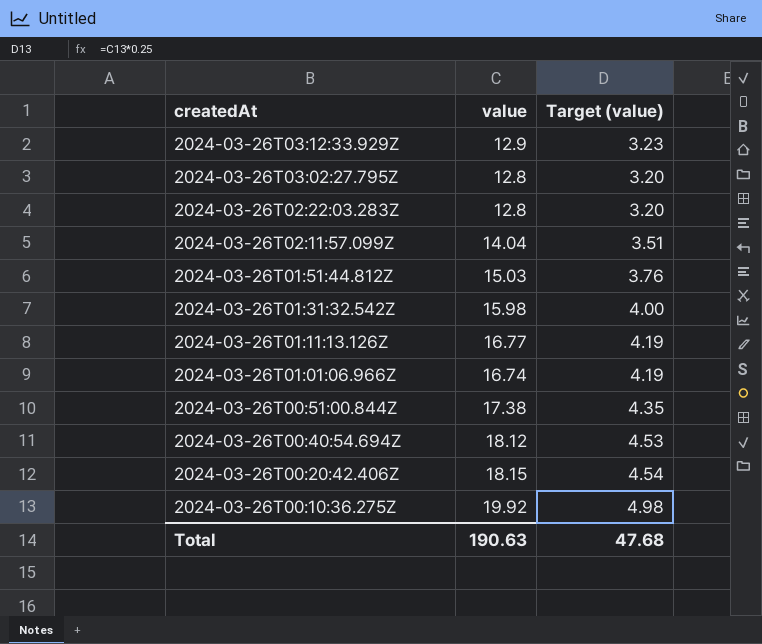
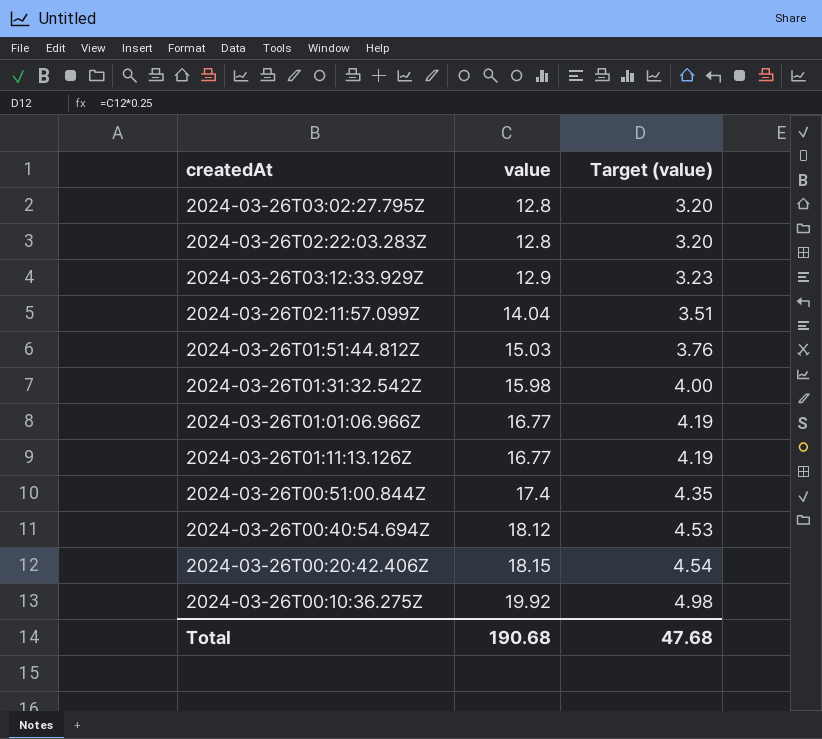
row order: createdAt descending -> value ascending
2024-03-26T01:01:06.966Z | value: 16.74 -> 16.77
2024-03-26T00:51:00.844Z | value: 17.38 -> 17.4
Total | value: 190.63 -> 190.68

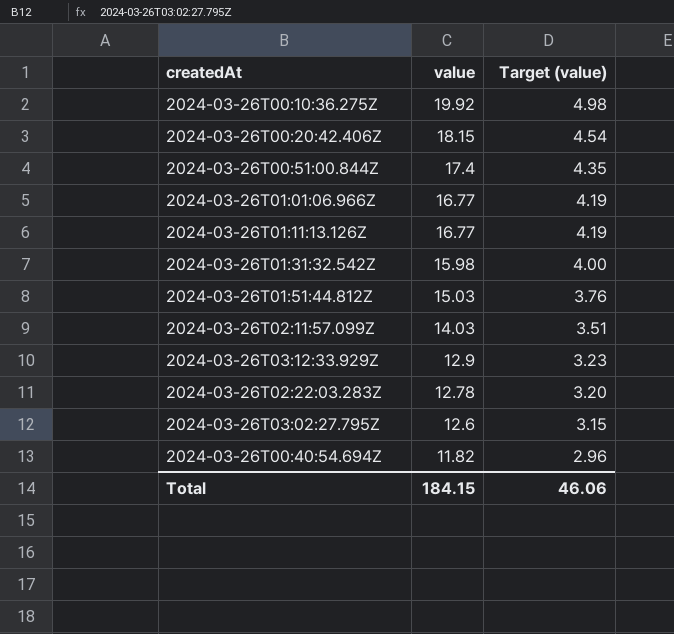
row order: value ascending -> value descending
2024-03-26T02:11:57.099Z | value: 14.04 -> 14.03
2024-03-26T02:22:03.283Z | value: 12.8 -> 12.78
2024-03-26T03:02:27.795Z | value: 12.8 -> 12.6
2024-03-26T03:02:27.795Z | Target (value): 3.20 -> 3.15
2024-03-26T00:40:54.694Z | value: 18.12 -> 11.82
2024-03-26T00:40:54.694Z | Target (value): 4.53 -> 2.96
Total | value: 190.68 -> 184.15
Total | Target (value): 47.68 -> 46.06

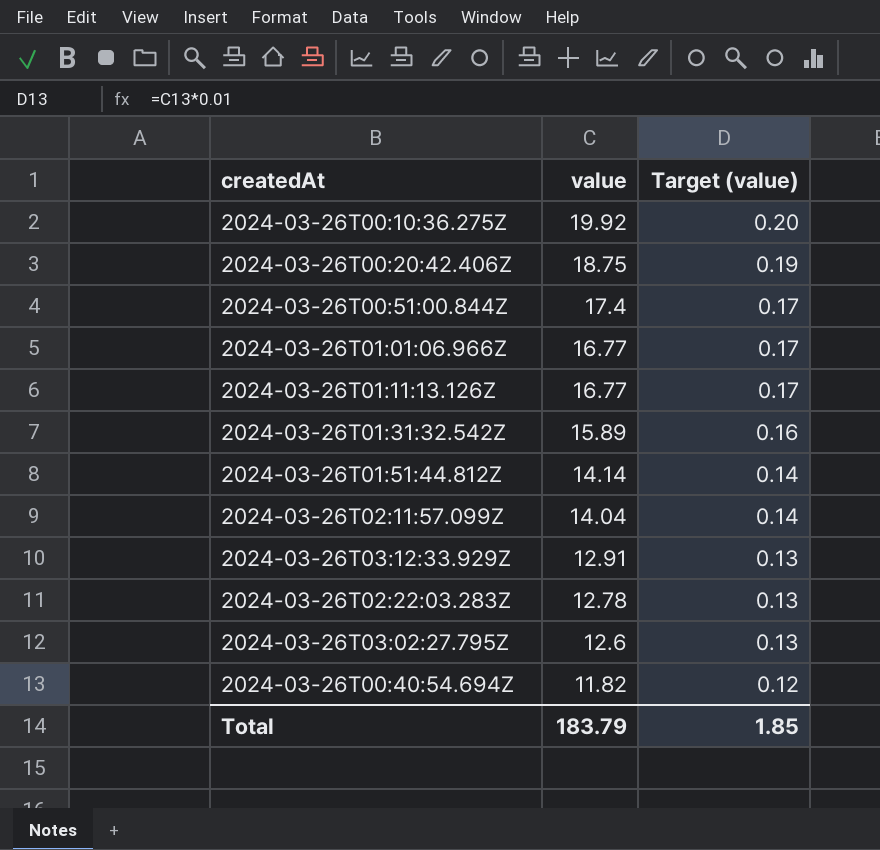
column Target (value) | formula: [value] * 0.25 -> [value] * 0.01
2024-03-26T00:20:42.406Z | value: 18.15 -> 18.75
2024-03-26T01:31:32.542Z | value: 15.98 -> 15.89
2024-03-26T01:51:44.812Z | value: 15.03 -> 14.14
2024-03-26T02:11:57.099Z | value: 14.03 -> 14.04
2024-03-26T03:12:33.929Z | value: 12.9 -> 12.91
Total | value: 184.15 -> 183.79
Total | Target (value): 46.06 -> 1.85

